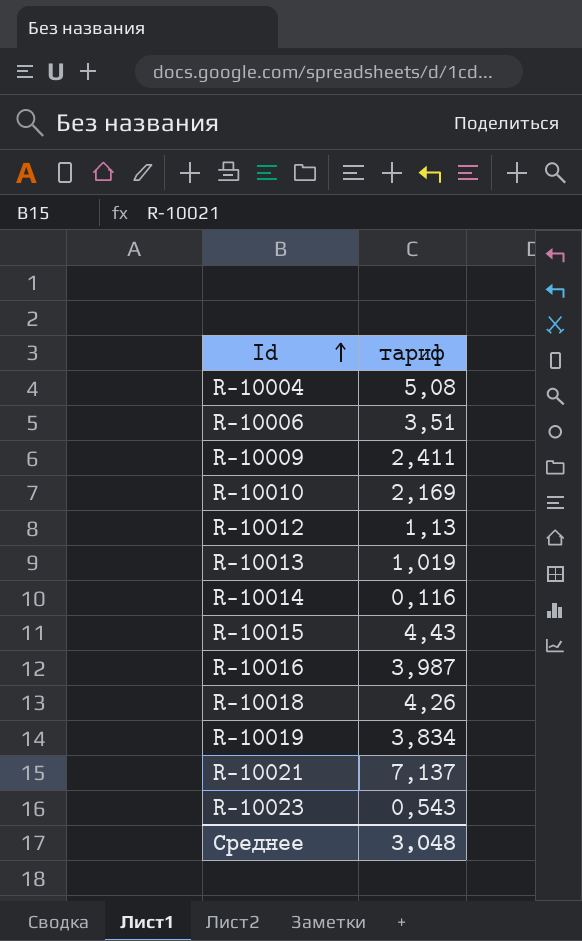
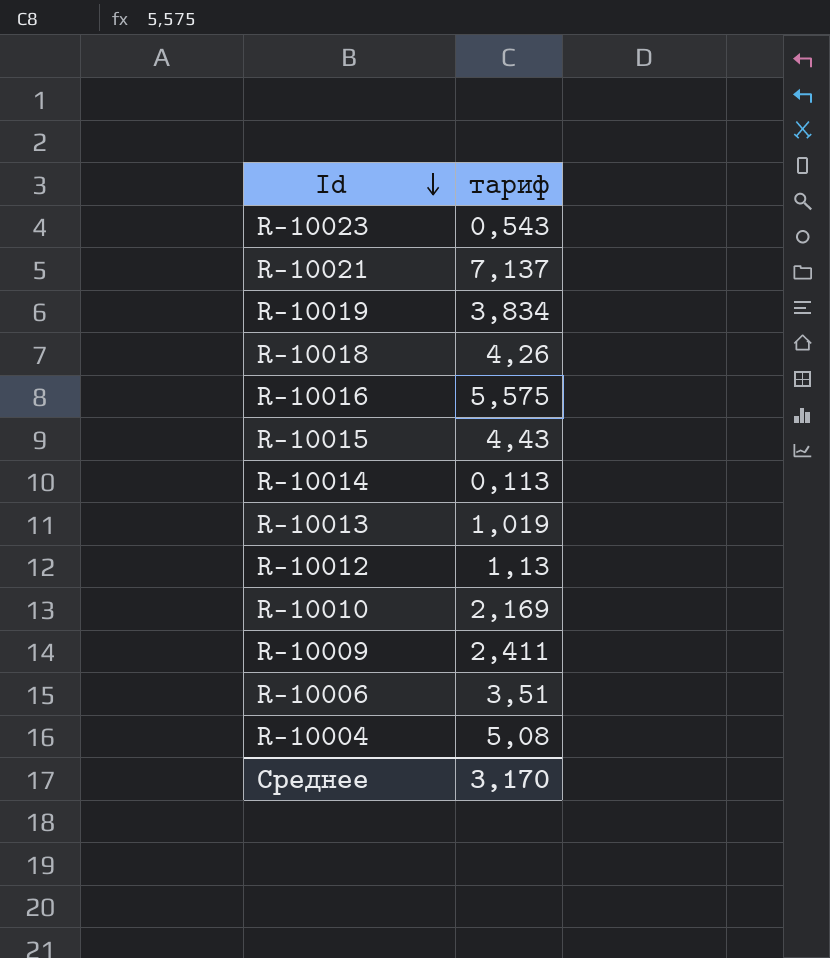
row order: Id ascending -> Id descending
R-10016 | тариф: 3,987 -> 5,575
R-10014 | тариф: 0,116 -> 0,113
Среднее | тариф: 3,048 -> 3,170

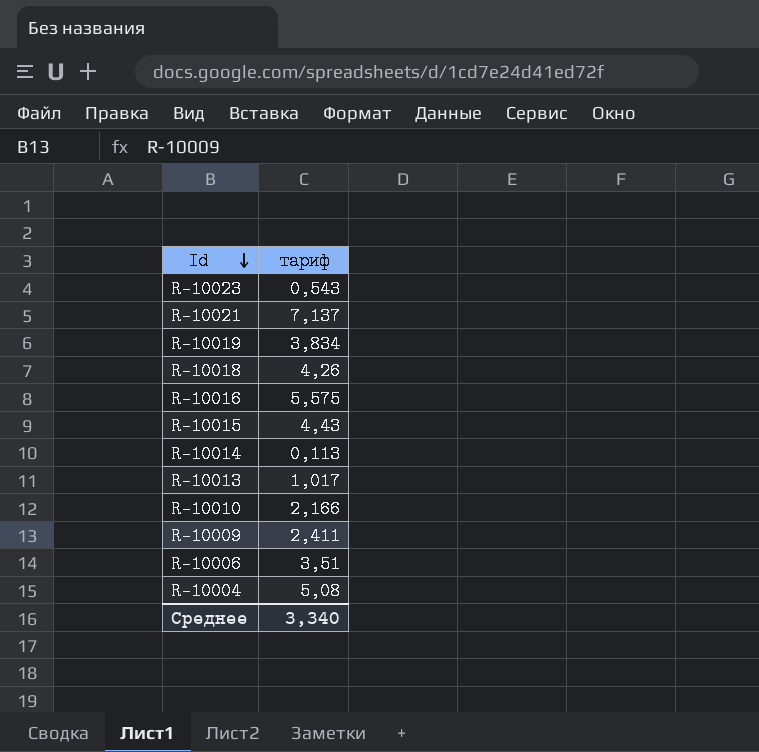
row R-10012: 1,13 -> none
R-10013 | тариф: 1,019 -> 1,017
R-10010 | тариф: 2,169 -> 2,166
Среднее | тариф: 3,170 -> 3,340

